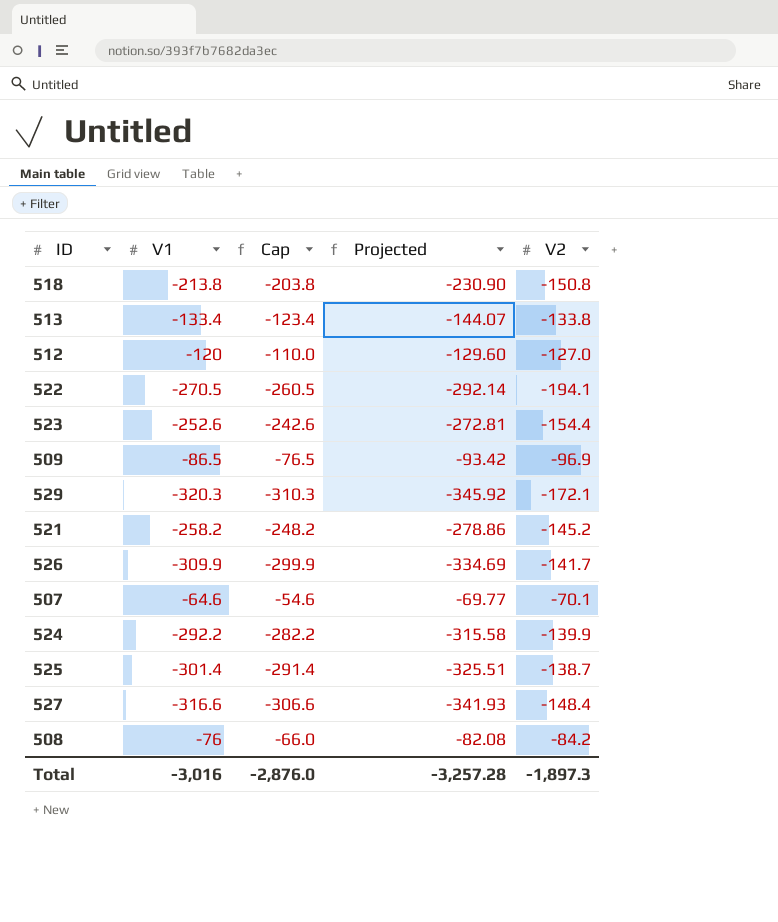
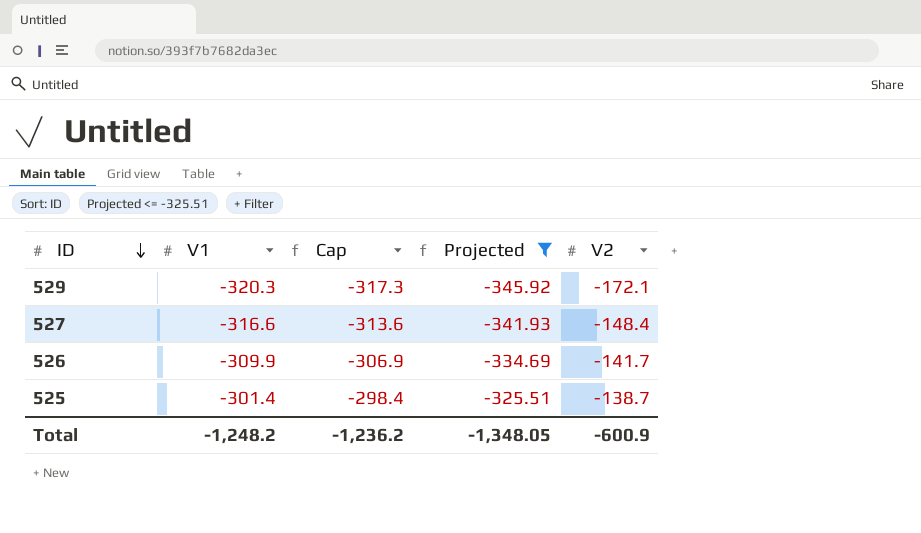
filter: none -> Projected <= -325.51
row order: none -> ID descending
column Cap | formula: [V1] + 10 -> [V1] + 3
Total | V1: -3,016 -> -1,248.2
Total | Cap: -2,876.0 -> -1,236.2
Total | Projected: -3,257.28 -> -1,348.05
Total | V2: -1,897.3 -> -600.9

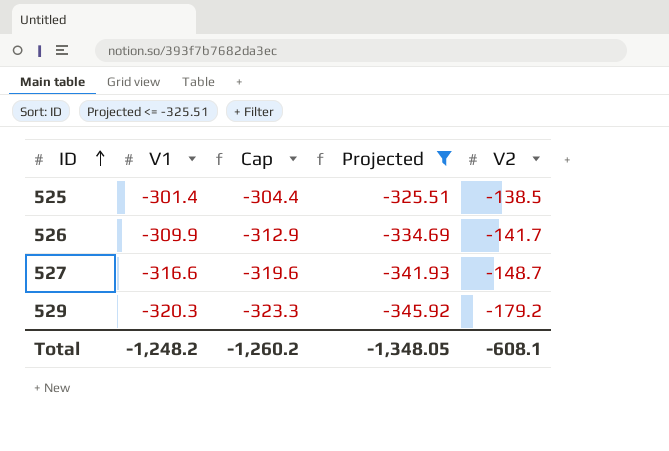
row order: ID descending -> ID ascending
column Cap | formula: [V1] + 3 -> [V1] - 3
525 | V2: -138.7 -> -138.5
527 | V2: -148.4 -> -148.7
529 | V2: -172.1 -> -179.2
Total | Cap: -1,236.2 -> -1,260.2
Total | V2: -600.9 -> -608.1

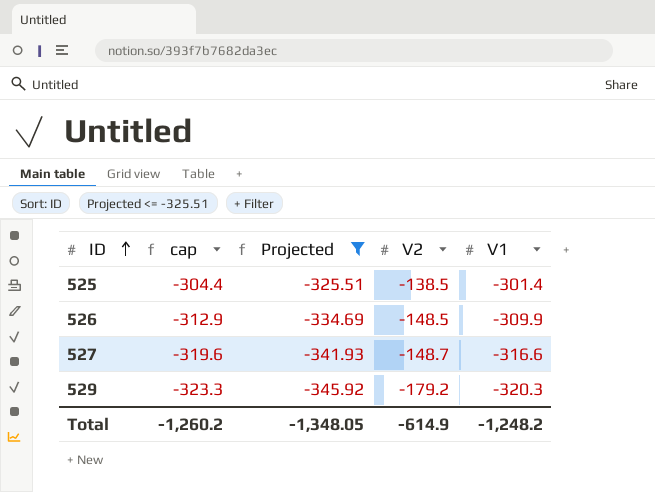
column name: Cap -> cap
column V1 | position: 2 -> 5
526 | V2: -141.7 -> -148.5
Total | V2: -608.1 -> -614.9

